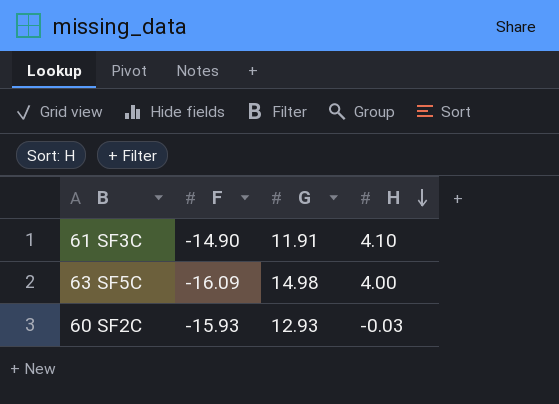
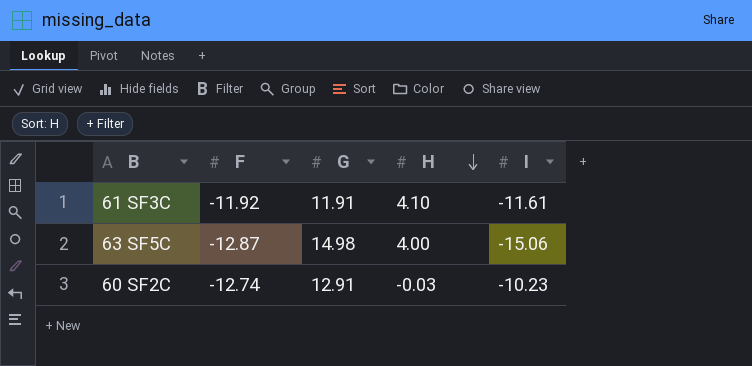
column I | position: none -> 5
61 SF3C | F: -14.90 -> -11.92
63 SF5C | F: -16.09 -> -12.87
60 SF2C | F: -15.93 -> -12.74
60 SF2C | G: 12.93 -> 12.91

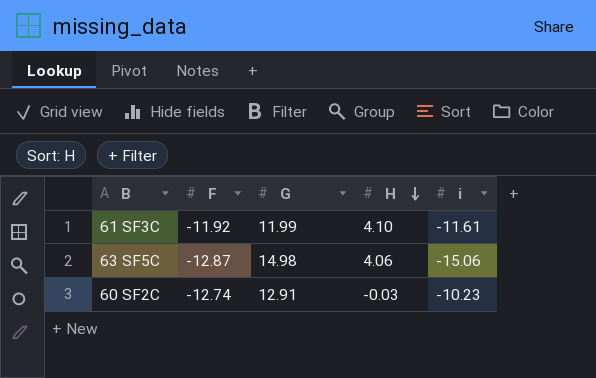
column name: I -> i
61 SF3C | G: 11.91 -> 11.99
63 SF5C | H: 4.00 -> 4.06

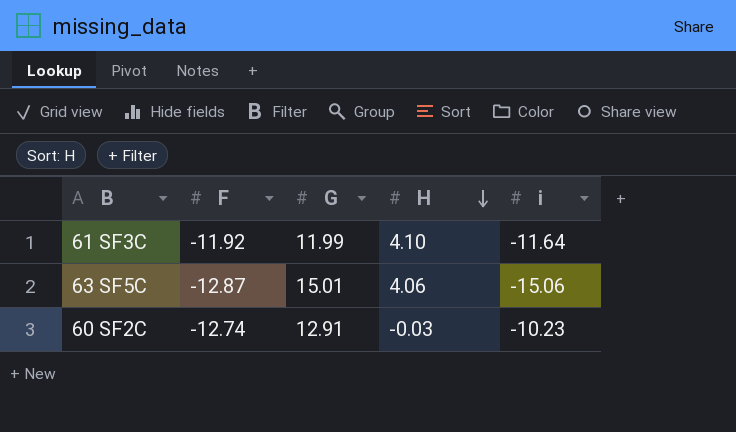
61 SF3C | i: -11.61 -> -11.64
63 SF5C | G: 14.98 -> 15.01

